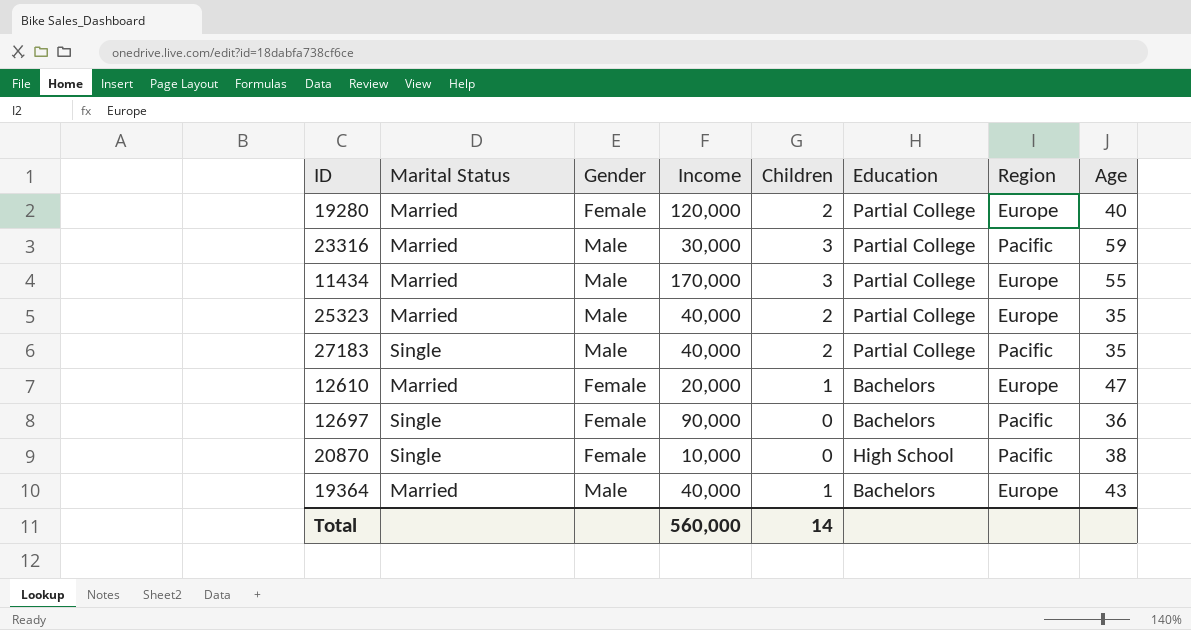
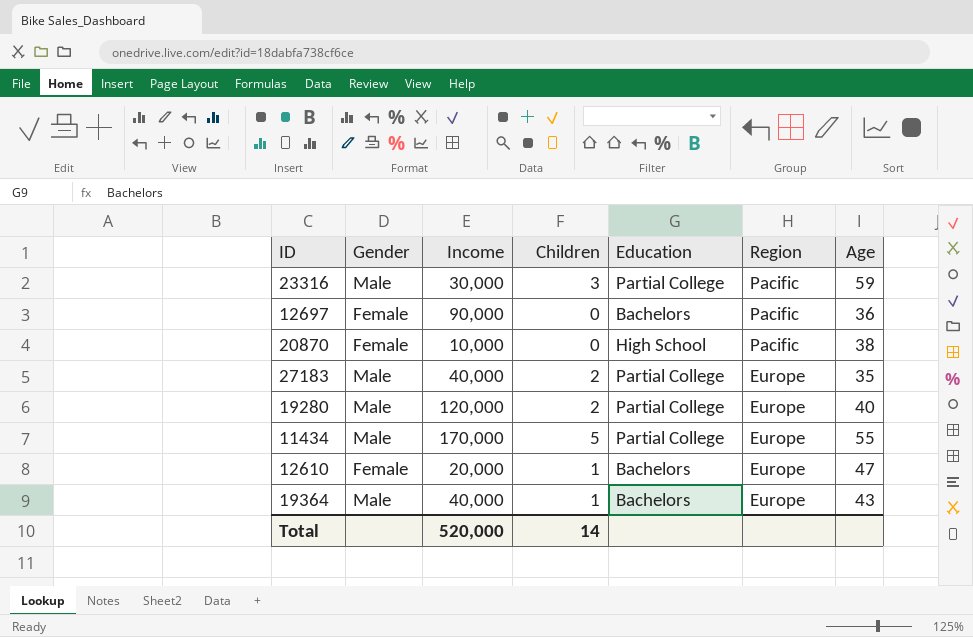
row order: none -> Region descending
column Marital Status | position: 2 -> none
row 25323: Married | Male | 40,000 | 2 | Partial College | Europe | 35 -> none
27183 | Region: Pacific -> Europe
19280 | Gender: Female -> Male
11434 | Children: 3 -> 5
Total | Income: 560,000 -> 520,000

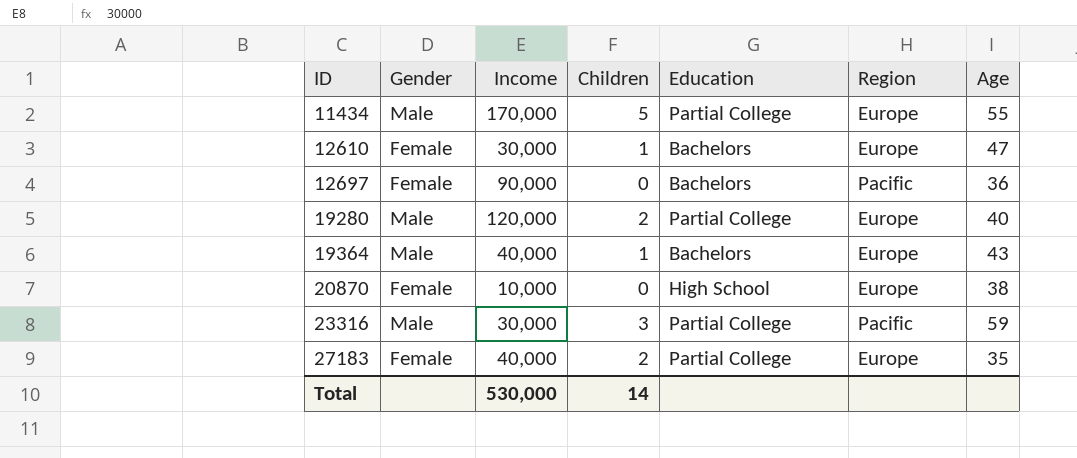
row order: Region descending -> ID ascending
12610 | Income: 20,000 -> 30,000
20870 | Region: Pacific -> Europe
27183 | Gender: Male -> Female
Total | Income: 520,000 -> 530,000

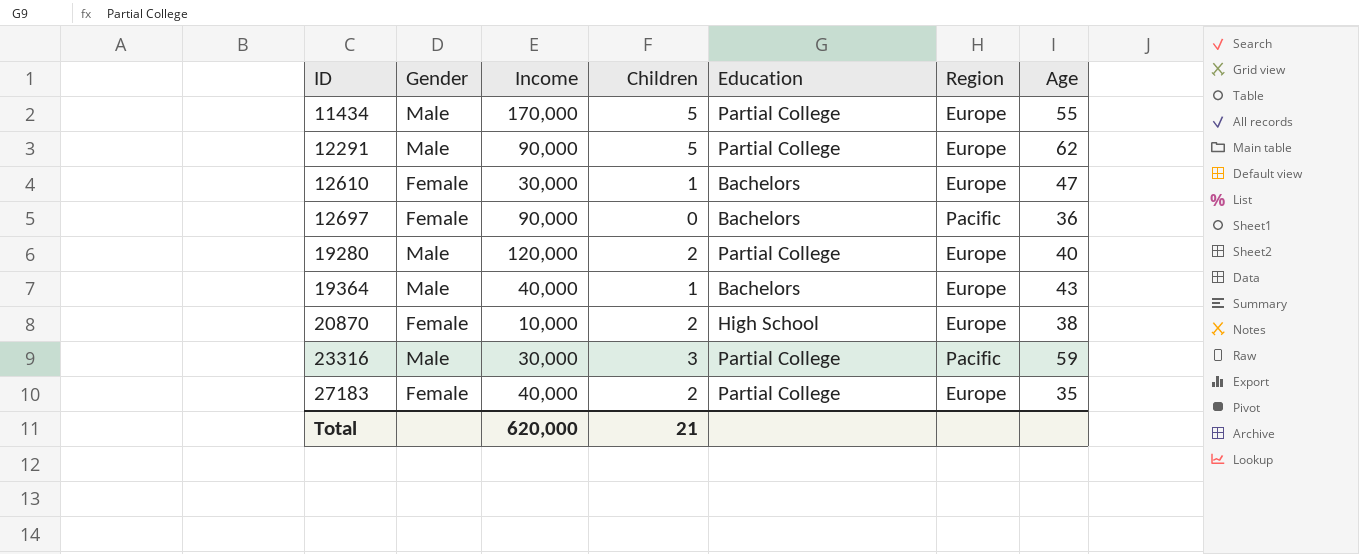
row 12291: none -> Male | 90,000 | 5 | Partial College | Europe | 62
20870 | Children: 0 -> 2
Total | Income: 530,000 -> 620,000
Total | Children: 14 -> 21

